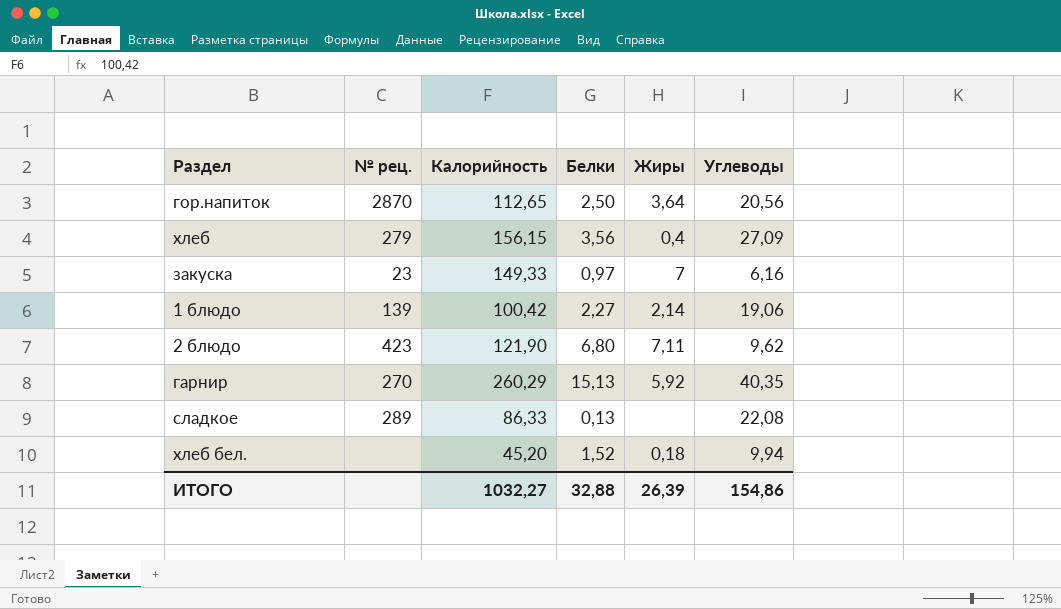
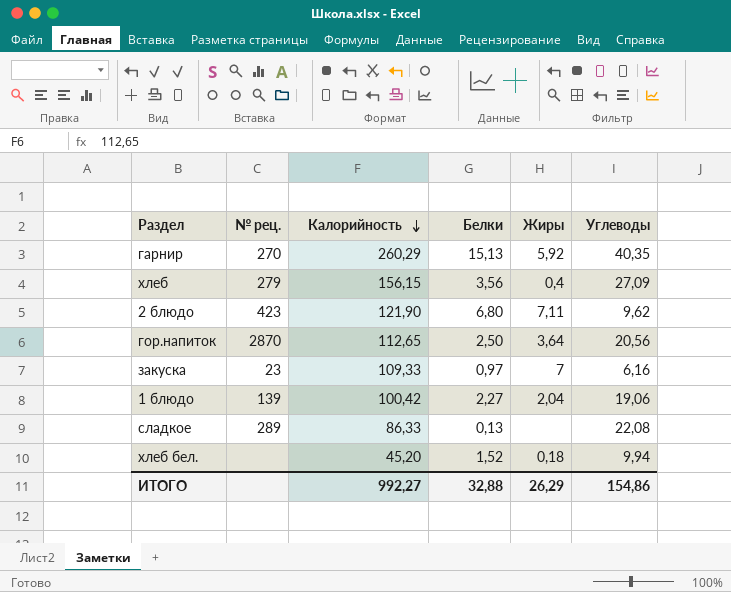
row order: none -> Калорийность descending
закуска | Калорийность: 149,33 -> 109,33
1 блюдо | Жиры: 2,14 -> 2,04
ИТОГО | Калорийность: 1032,27 -> 992,27
ИТОГО | Жиры: 26,39 -> 26,29

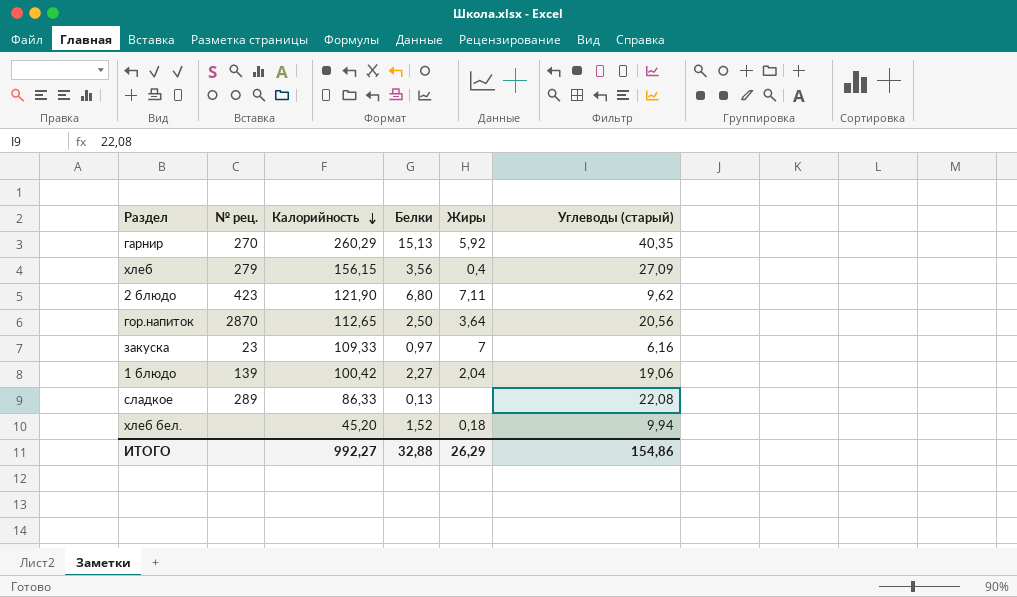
column name: Углеводы -> Углеводы (старый)

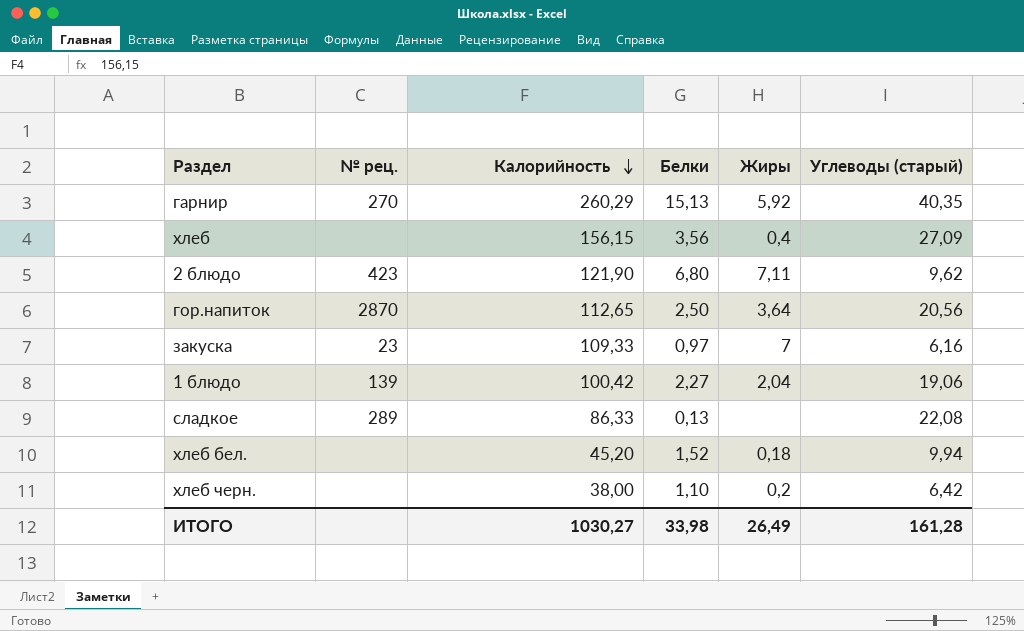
хлеб | № рец.: 279 -> none
row хлеб черн.: none -> none | 38,00 | 1,10 | 0,2 | 6,42
ИТОГО | Калорийность: 992,27 -> 1030,27
ИТОГО | Белки: 32,88 -> 33,98
ИТОГО | Жиры: 26,29 -> 26,49
ИТОГО | Углеводы (старый): 154,86 -> 161,28

